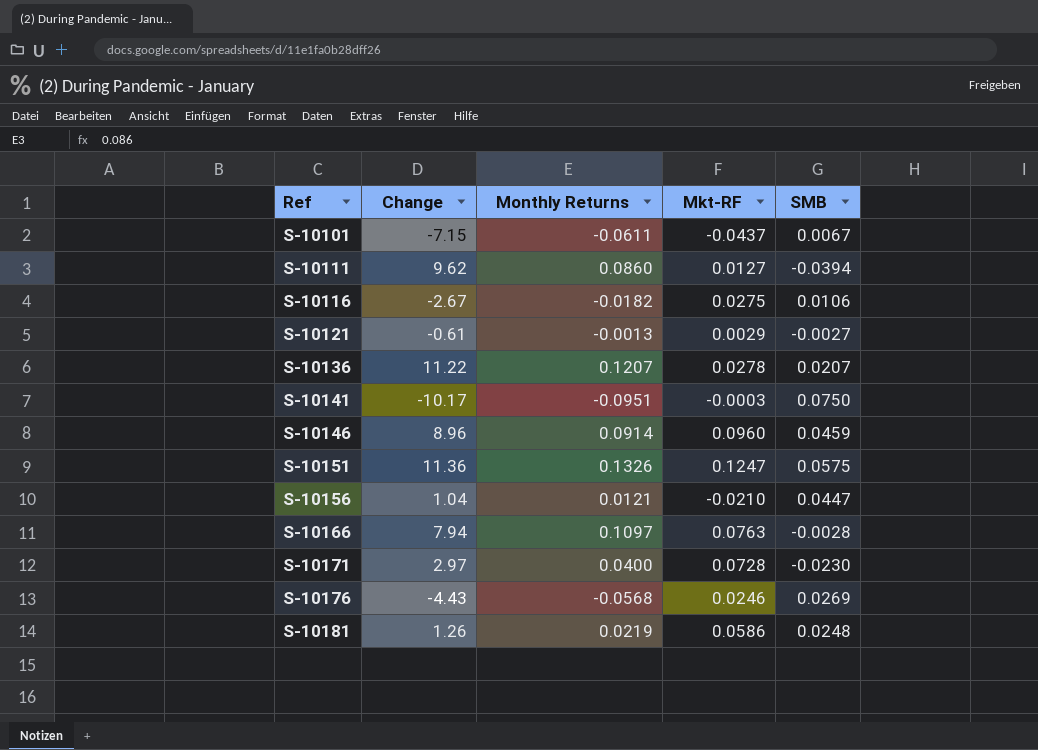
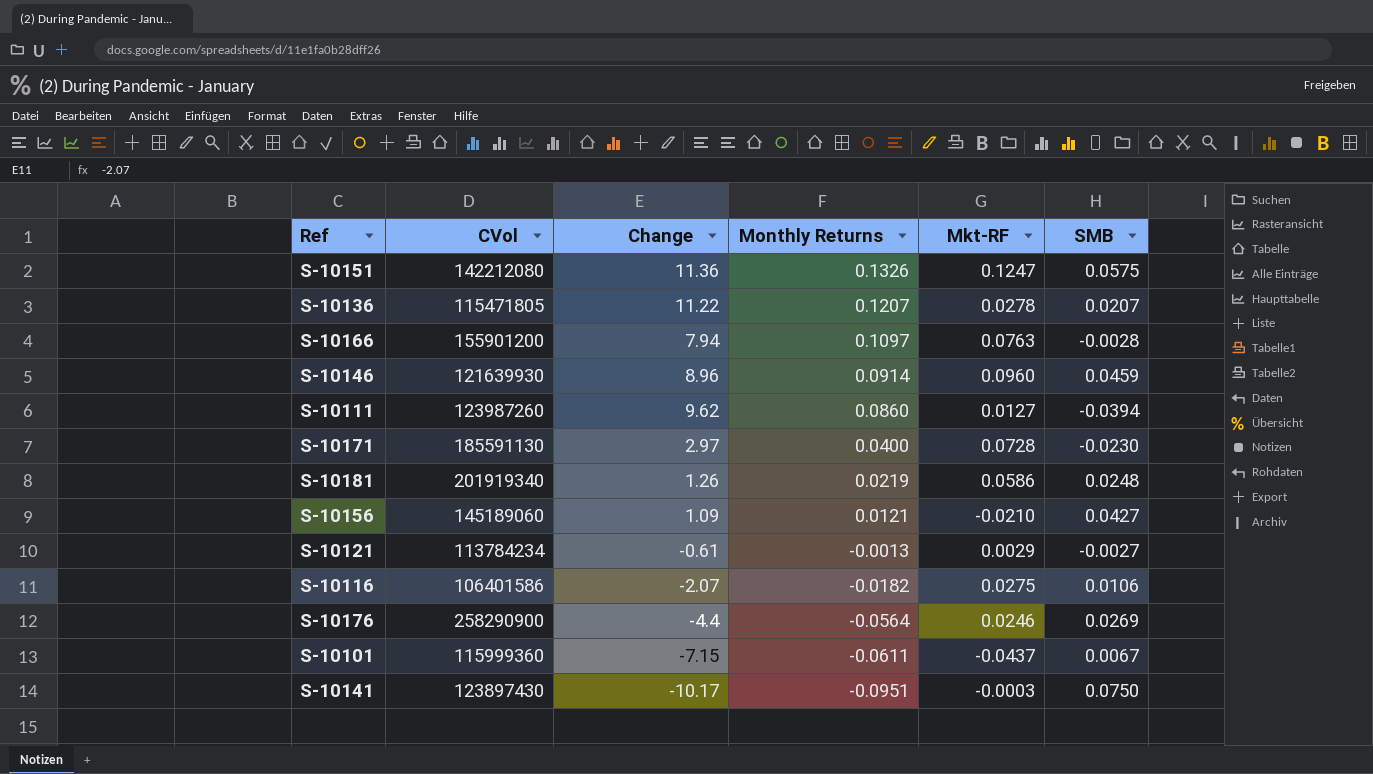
row order: Ref ascending -> Monthly Returns descending
column CVol | position: none -> 2
S-10156 | Change: 1.04 -> 1.09
S-10156 | SMB: 0.0447 -> 0.0427
S-10116 | Change: -2.67 -> -2.07
S-10176 | Change: -4.43 -> -4.4
S-10176 | Monthly Returns: -0.0568 -> -0.0564

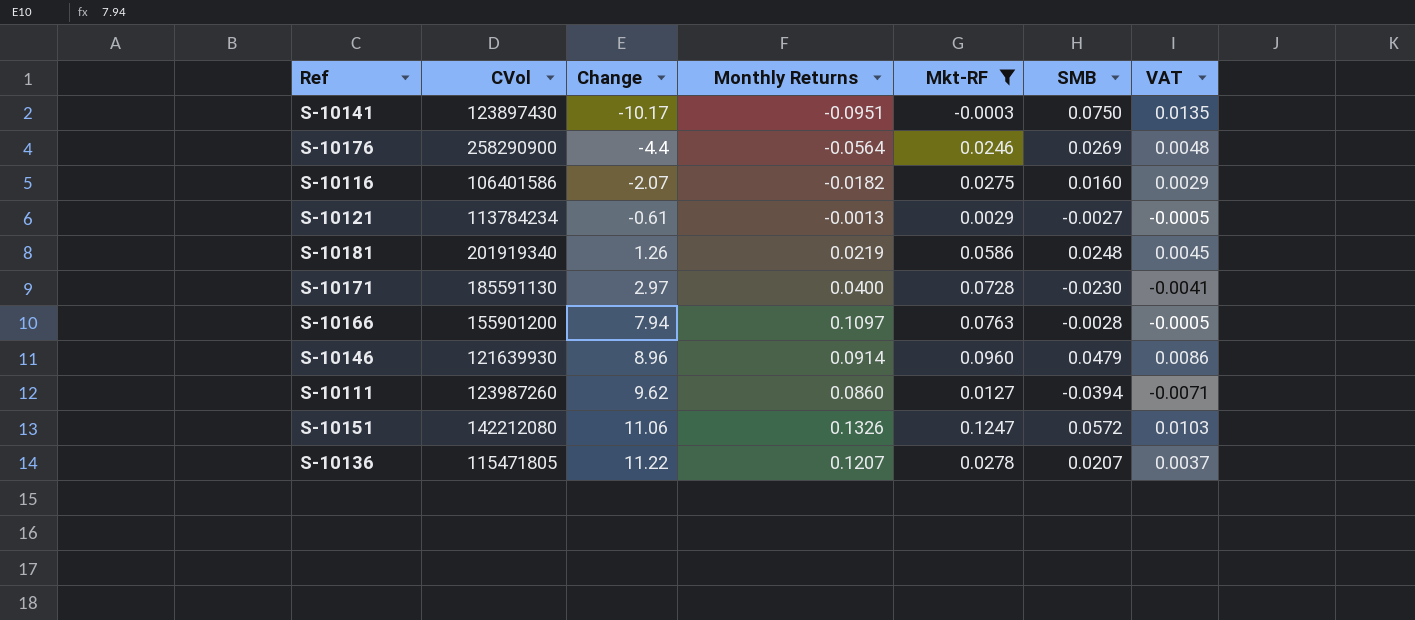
filter: none -> Mkt-RF >= -0.0003
row order: Monthly Returns descending -> Change ascending
column VAT | formula: none -> [SMB] * 0.18
S-10116 | SMB: 0.0106 -> 0.0160
S-10146 | SMB: 0.0459 -> 0.0479
S-10151 | Change: 11.36 -> 11.06
S-10151 | SMB: 0.0575 -> 0.0572

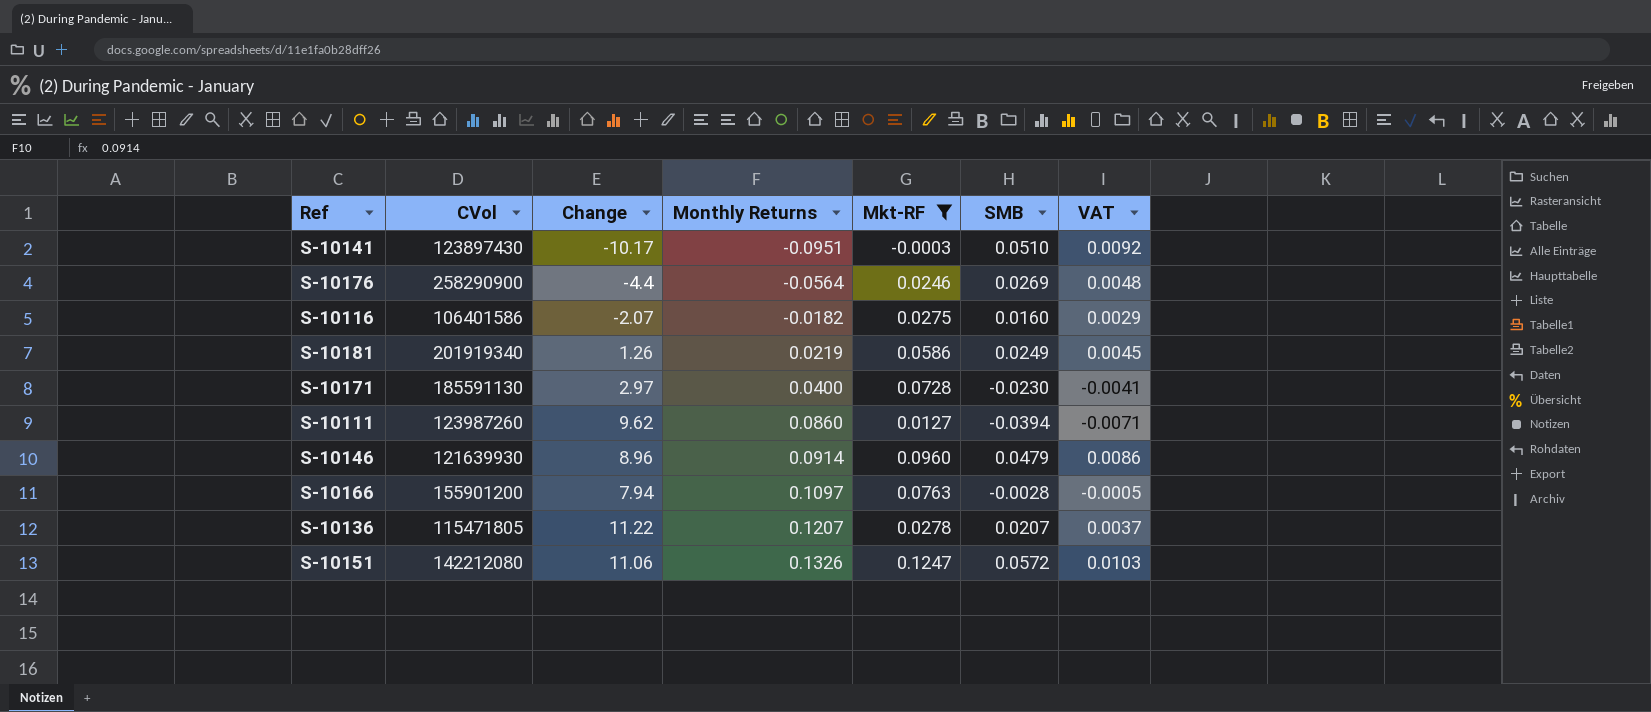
row order: Change ascending -> Monthly Returns ascending
row S-10121: 113784234 | -0.61 | -0.0013 | 0.0029 | -0.0027 | -0.0005 -> none
S-10141 | SMB: 0.0750 -> 0.0510
S-10141 | VAT: 0.0135 -> 0.0092
S-10181 | SMB: 0.0248 -> 0.0249

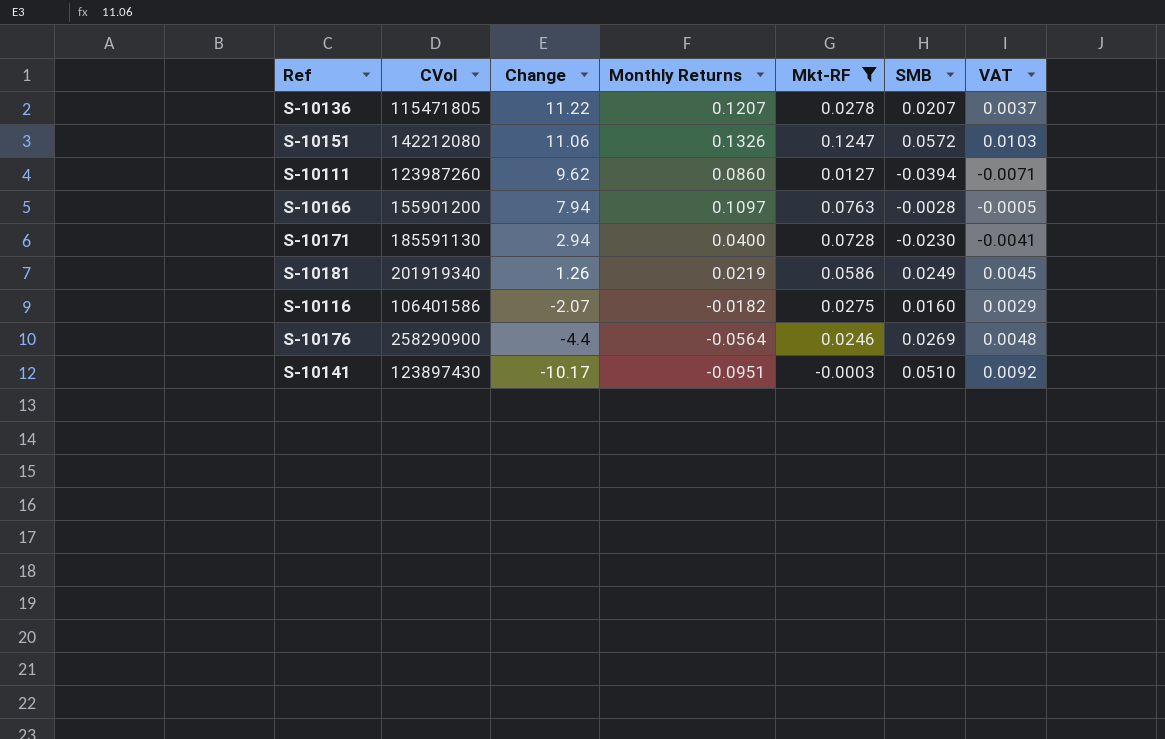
row order: Monthly Returns ascending -> Change descending
row S-10146: 121639930 | 8.96 | 0.0914 | 0.0960 | 0.0479 | 0.0086 -> none
S-10171 | Change: 2.97 -> 2.94

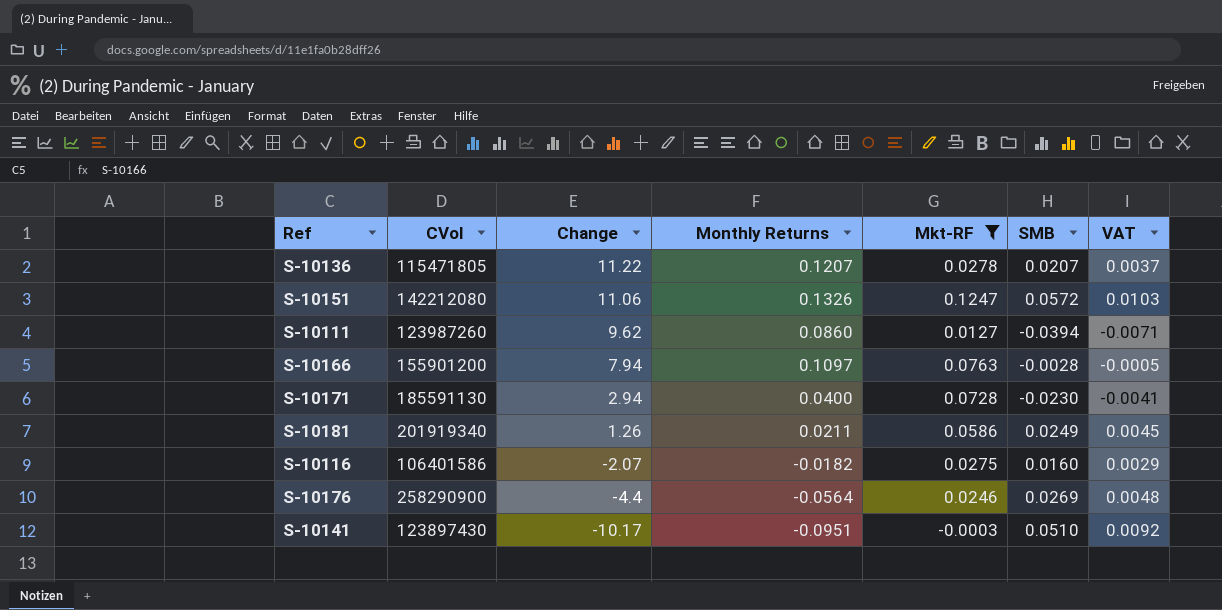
S-10181 | Monthly Returns: 0.0219 -> 0.0211

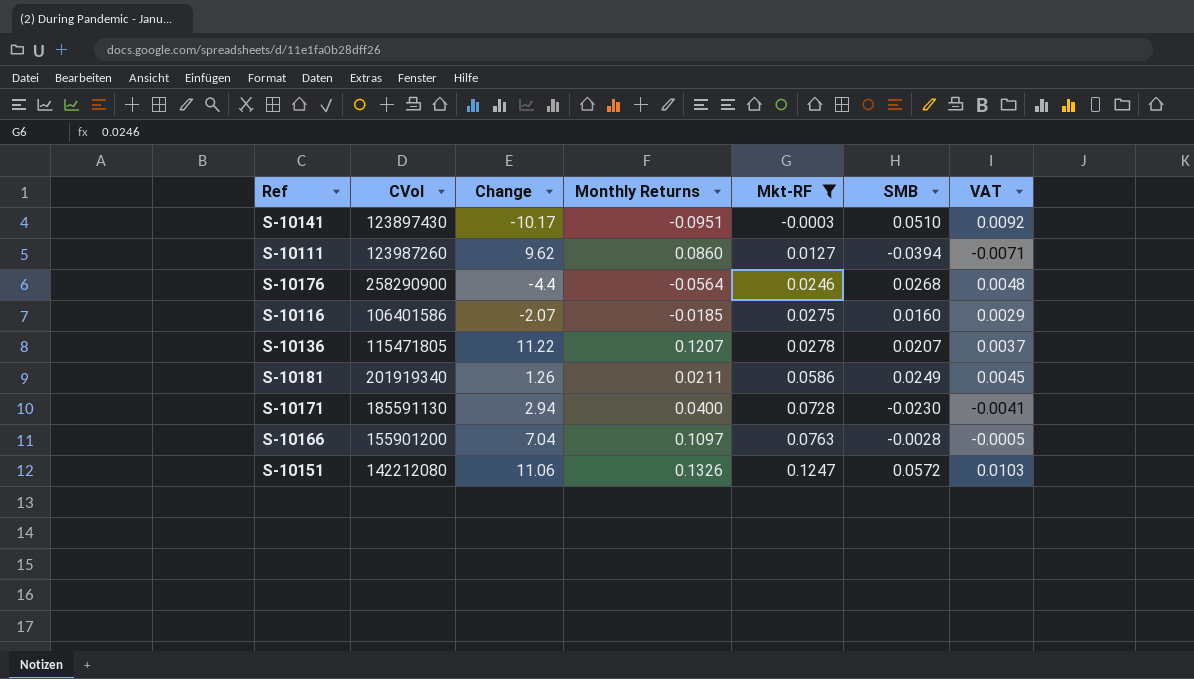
row order: Change descending -> Mkt-RF ascending
S-10176 | SMB: 0.0269 -> 0.0268
S-10116 | Monthly Returns: -0.0182 -> -0.0185
S-10166 | Change: 7.94 -> 7.04

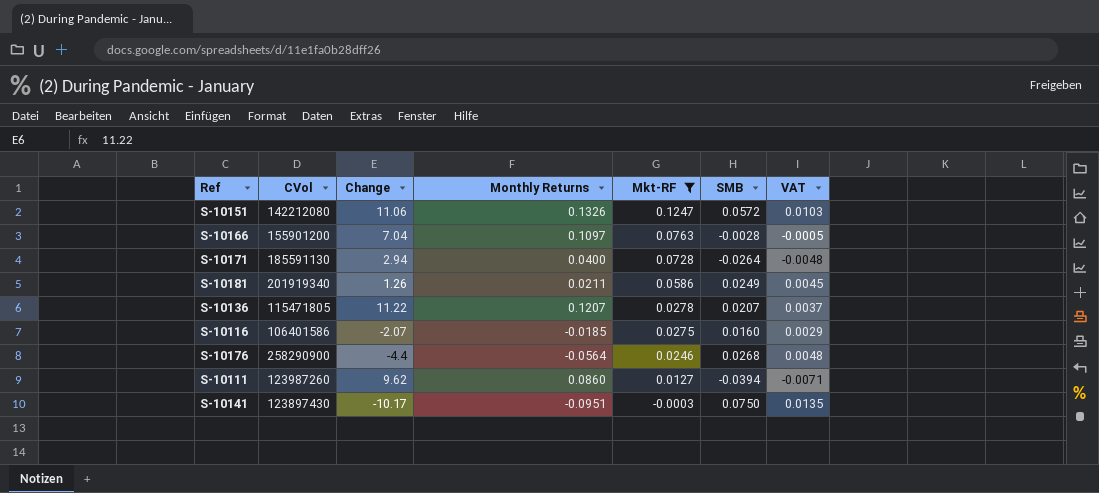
row order: Mkt-RF ascending -> Mkt-RF descending
S-10171 | SMB: -0.0230 -> -0.0264
S-10171 | VAT: -0.0041 -> -0.0048
S-10141 | SMB: 0.0510 -> 0.0750
S-10141 | VAT: 0.0092 -> 0.0135

